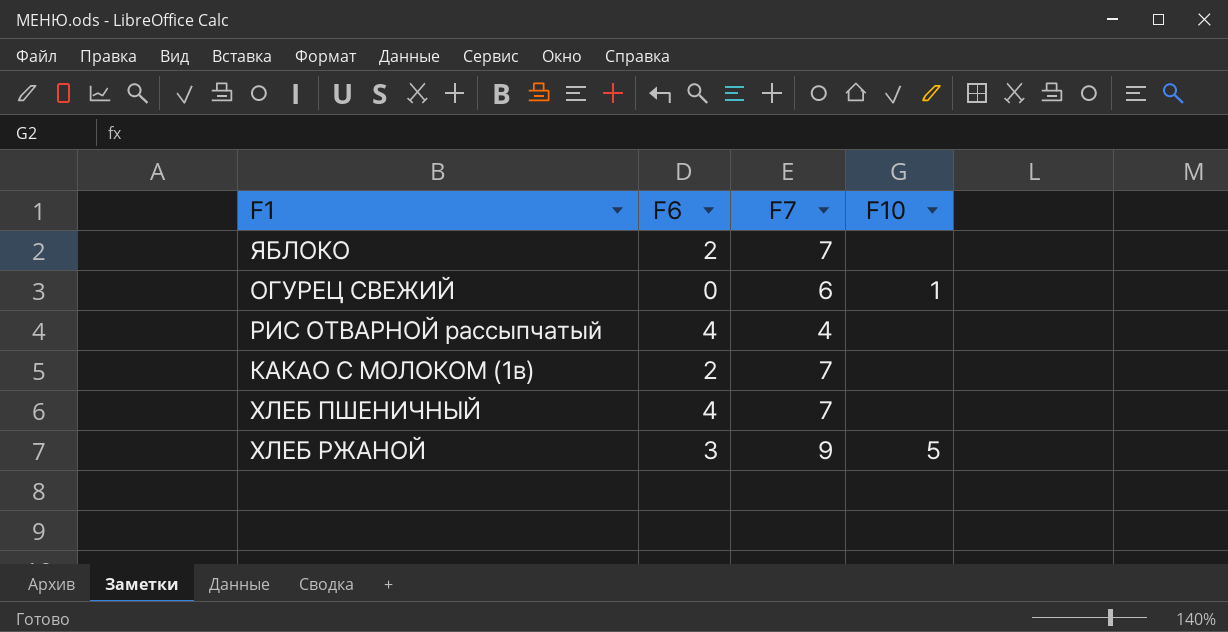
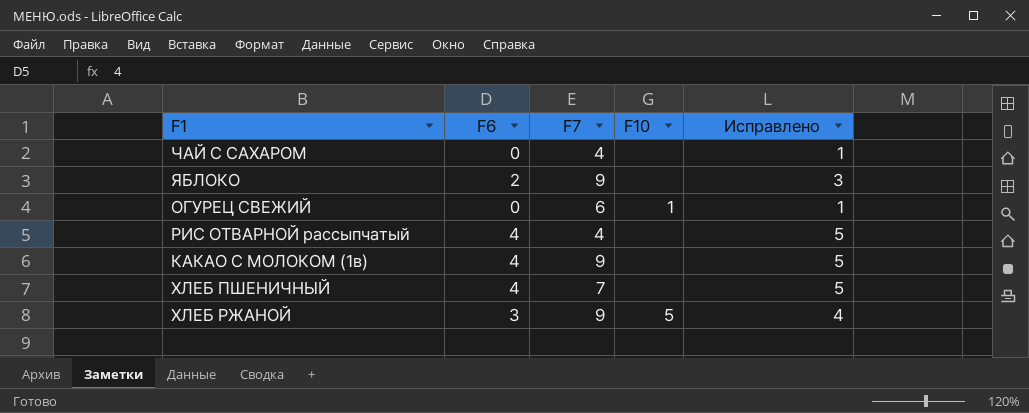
column Исправлено | formula: none -> [F6] + 1
row ЧАЙ С САХАРОМ: none -> 0 | 4 | none | 1
ЯБЛОКО | F7: 7 -> 9
КАКАО С МОЛОКОМ (1в) | F6: 2 -> 4
КАКАО С МОЛОКОМ (1в) | F7: 7 -> 9

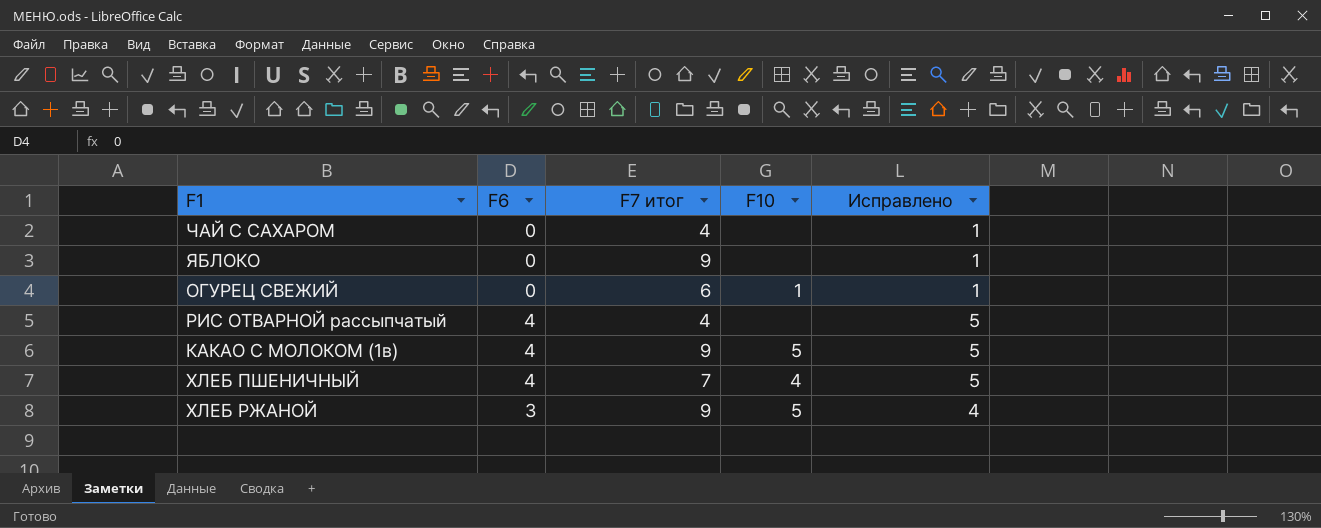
column name: F7 -> F7 итог
ЯБЛОКО | F6: 2 -> 0
ЯБЛОКО | Исправлено: 3 -> 1
КАКАО С МОЛОКОМ (1в) | F10: none -> 5
ХЛЕБ ПШЕНИЧНЫЙ | F10: none -> 4

